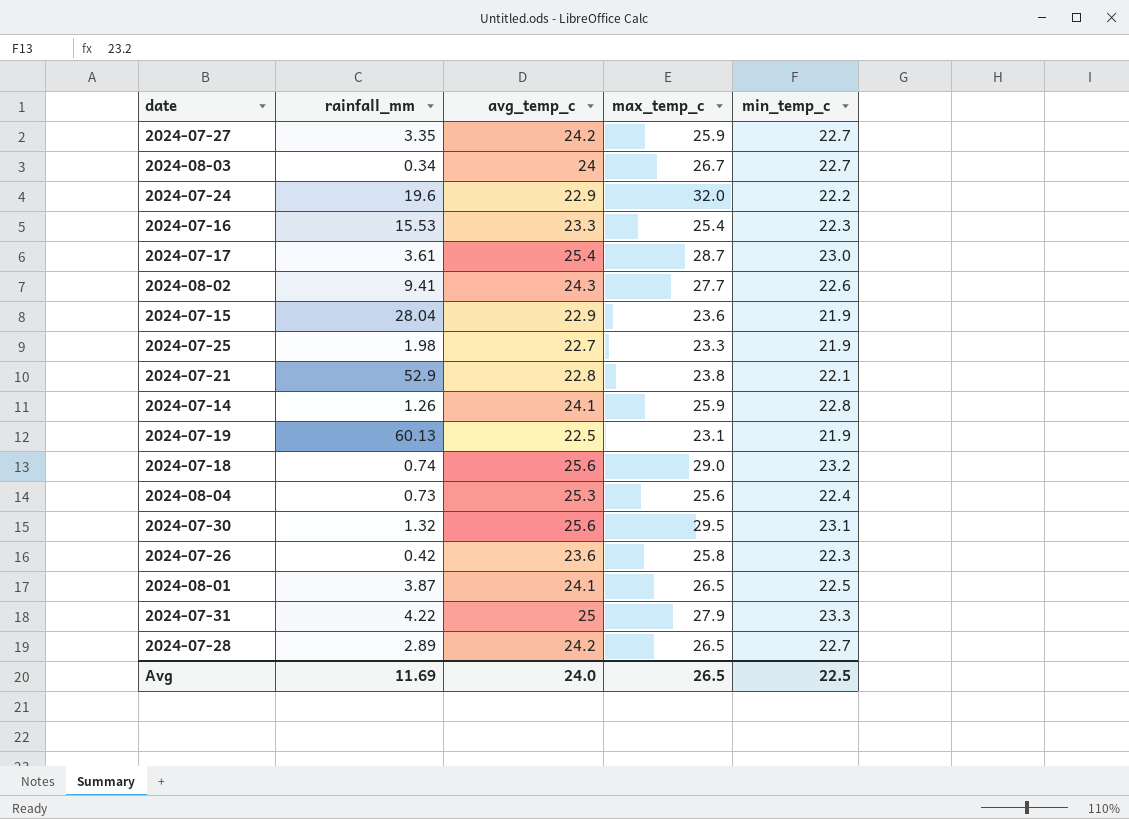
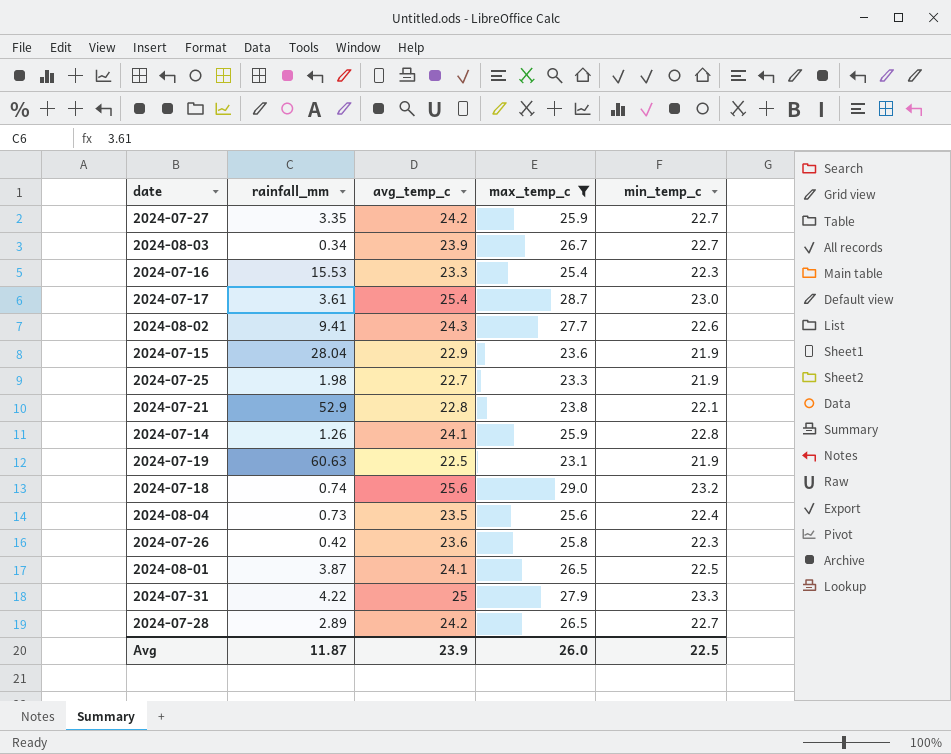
filter: none -> max_temp_c <= 29.0
2024-08-03 | avg_temp_c: 24 -> 23.9
2024-07-19 | rainfall_mm: 60.13 -> 60.63
2024-08-04 | avg_temp_c: 25.3 -> 23.5
Avg | rainfall_mm: 11.69 -> 11.87
Avg | avg_temp_c: 24.0 -> 23.9
Avg | max_temp_c: 26.5 -> 26.0

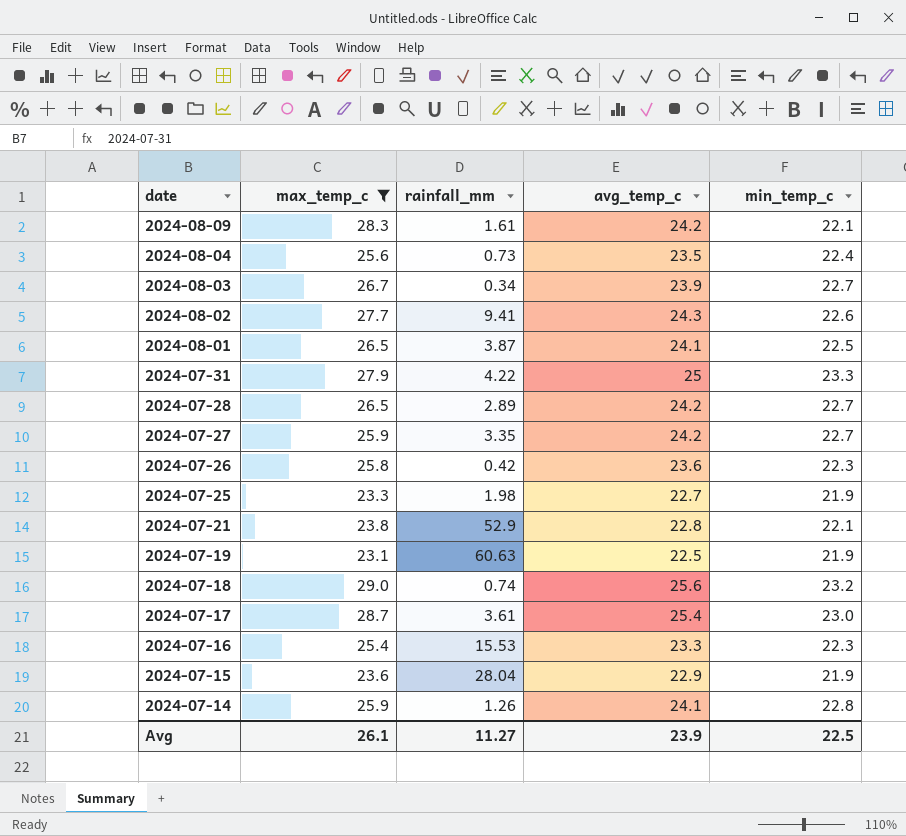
row order: none -> date descending
column max_temp_c | position: 4 -> 2
row 2024-08-09: none -> 28.3 | 1.61 | 24.2 | 22.1
Avg | max_temp_c: 26.0 -> 26.1
Avg | rainfall_mm: 11.87 -> 11.27

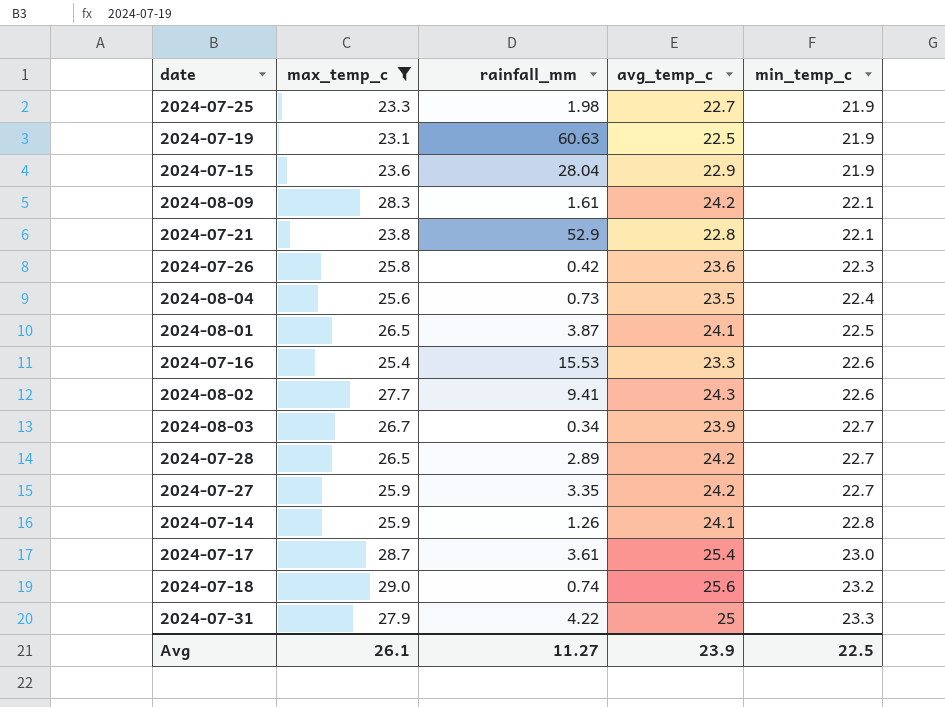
row order: date descending -> min_temp_c ascending
2024-07-16 | min_temp_c: 22.3 -> 22.6

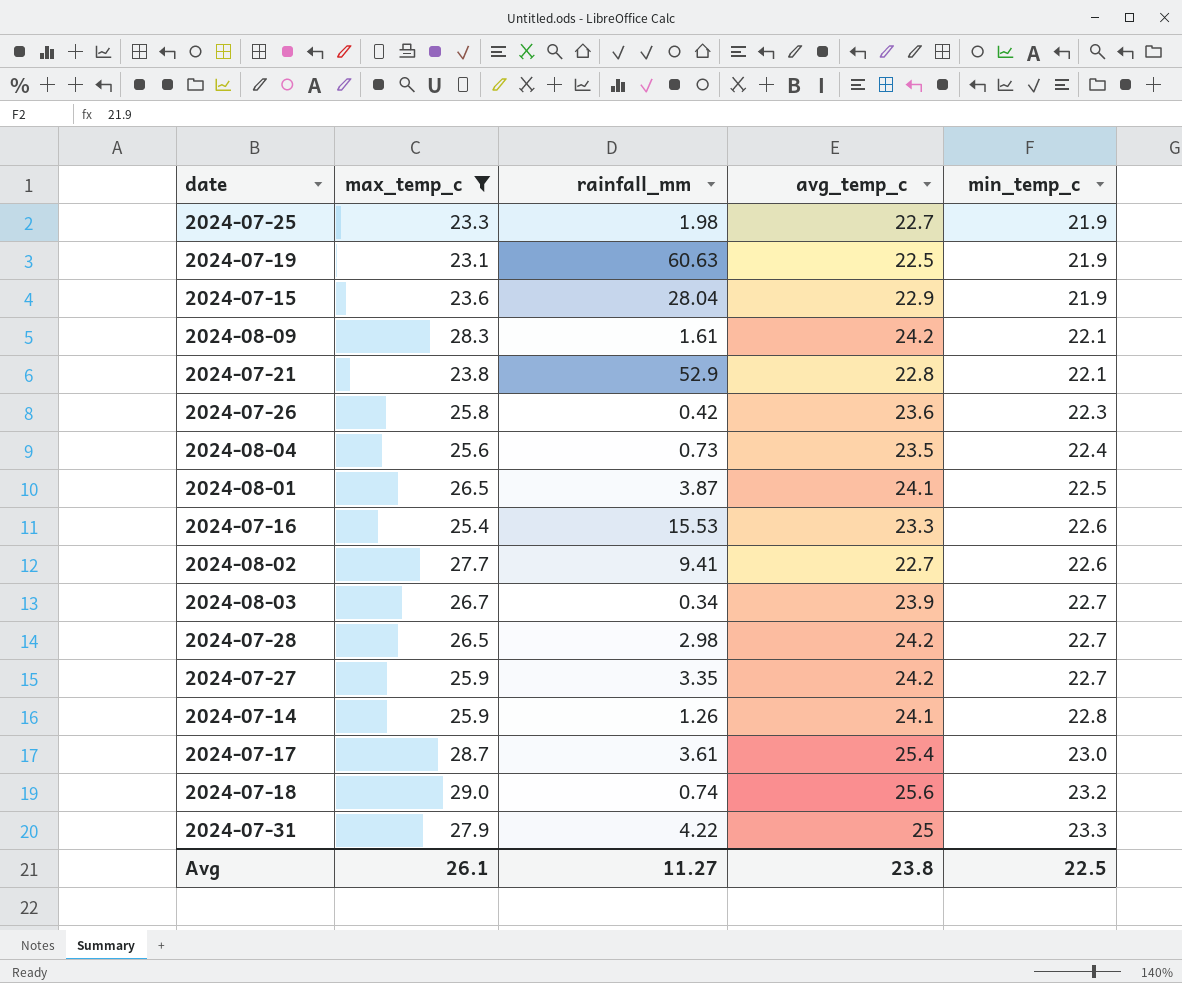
2024-08-02 | avg_temp_c: 24.3 -> 22.7
2024-07-28 | rainfall_mm: 2.89 -> 2.98
Avg | avg_temp_c: 23.9 -> 23.8

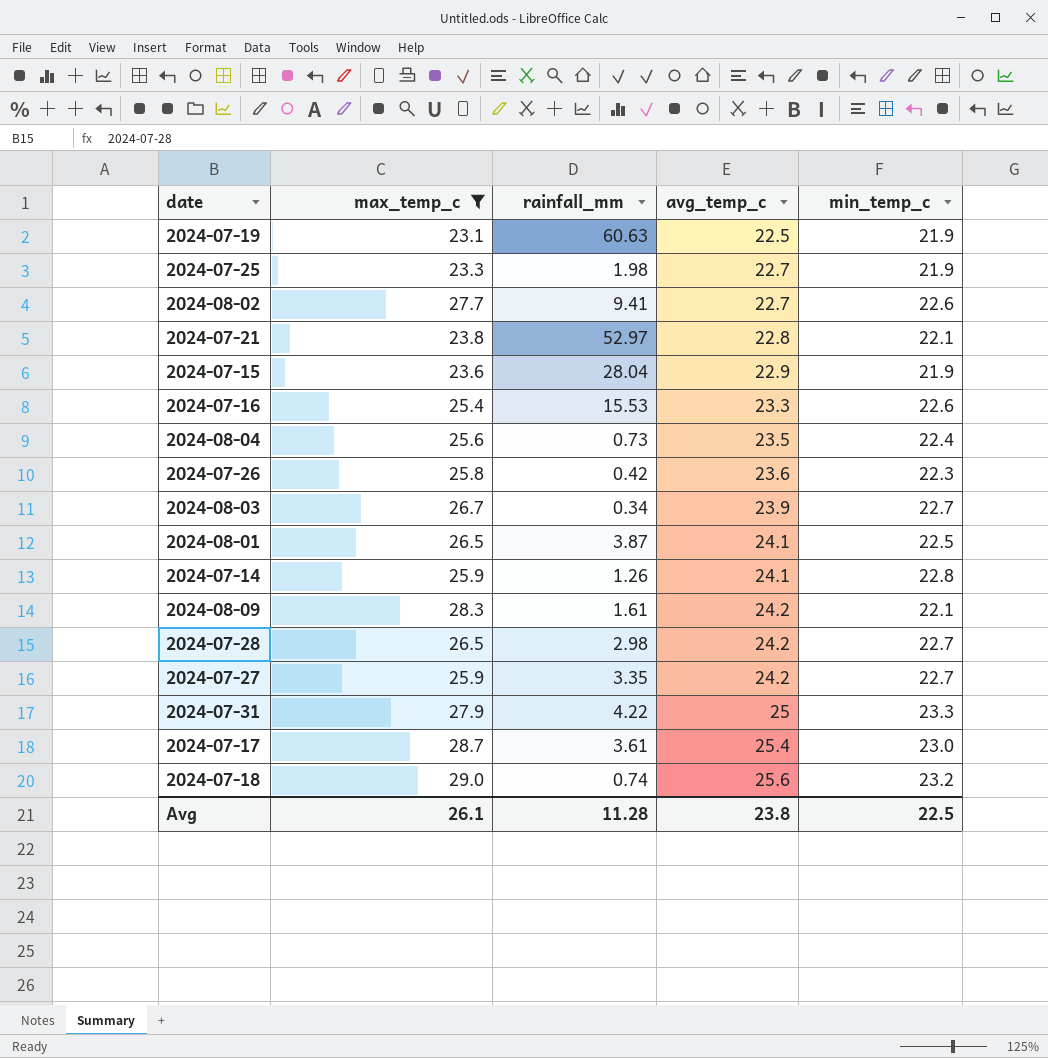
row order: min_temp_c ascending -> avg_temp_c ascending
2024-07-21 | rainfall_mm: 52.9 -> 52.97
Avg | rainfall_mm: 11.27 -> 11.28

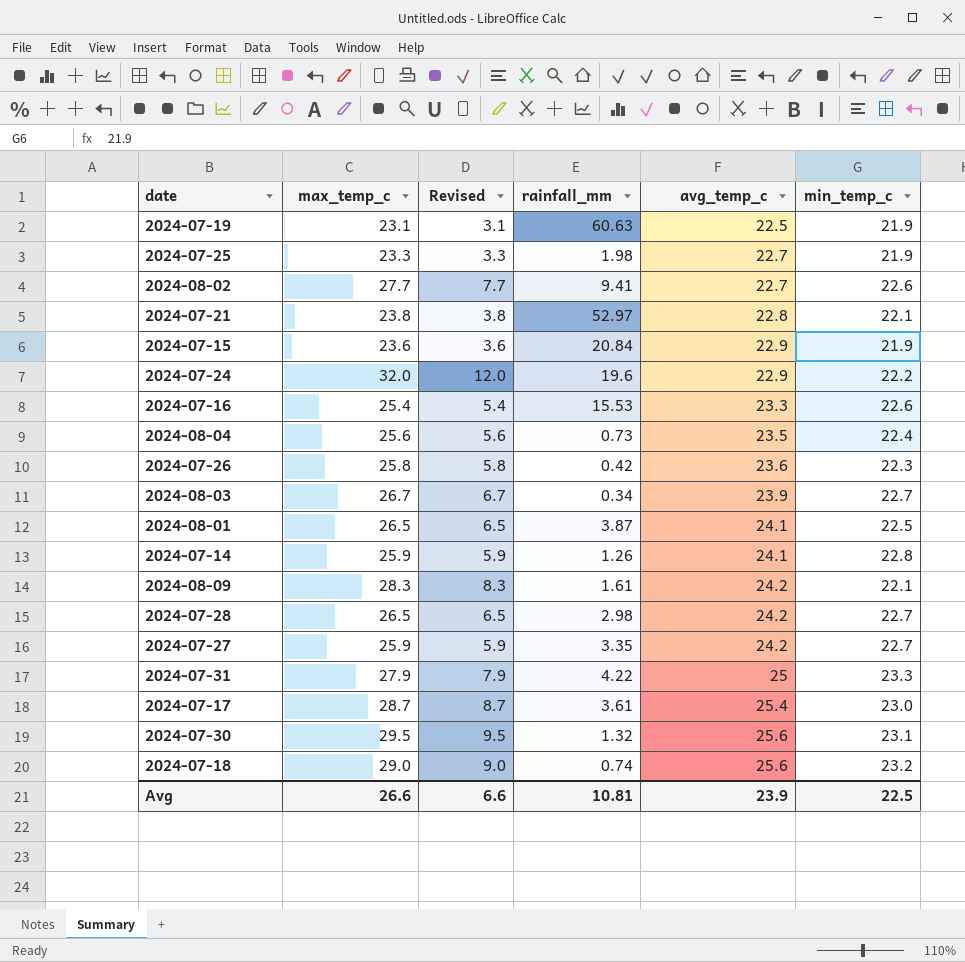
filter: max_temp_c <= 29.0 -> none
column Revised | formula: none -> [max_temp_c] - 20
2024-07-15 | rainfall_mm: 28.04 -> 20.84
Avg | max_temp_c: 26.1 -> 26.6
Avg | rainfall_mm: 11.28 -> 10.81
Avg | avg_temp_c: 23.8 -> 23.9

